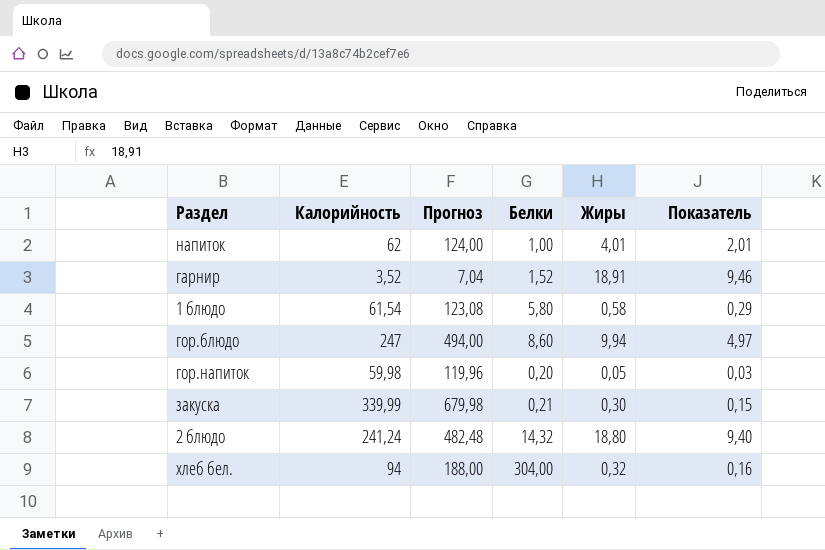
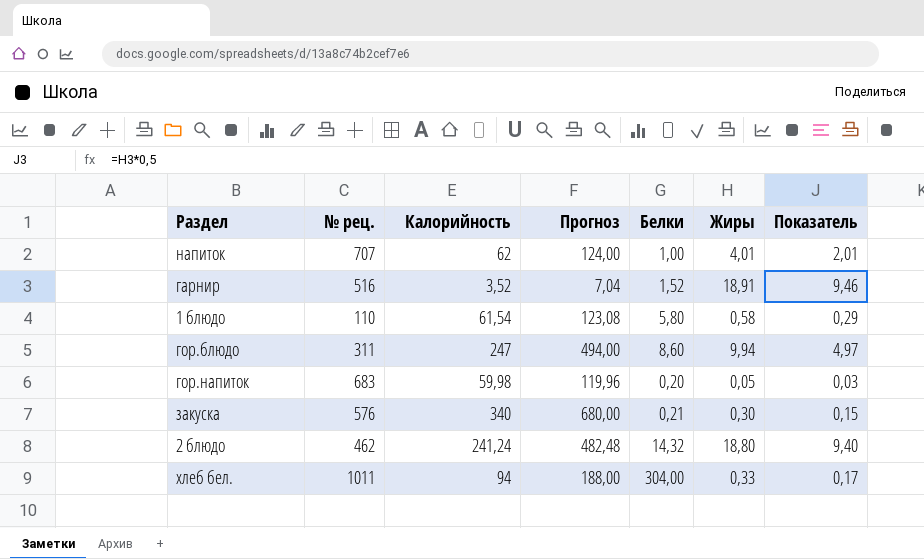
column № рец. | position: none -> 2
закуска | Калорийность: 339,99 -> 340
закуска | Прогноз: 679,98 -> 680,00
хлеб бел. | Жиры: 0,32 -> 0,33
хлеб бел. | Показатель: 0,16 -> 0,17

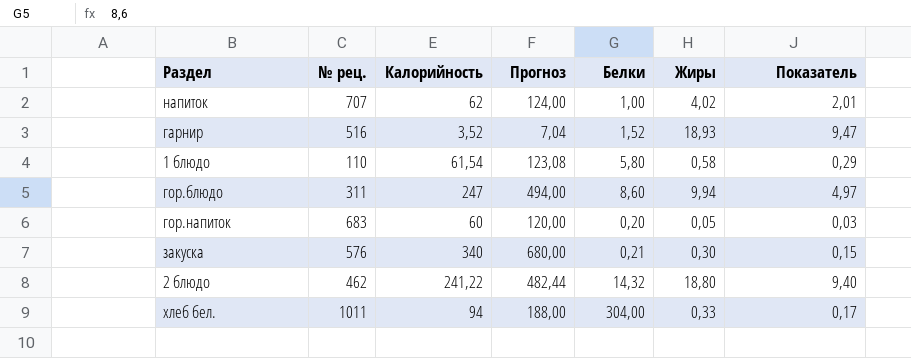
напиток | Жиры: 4,01 -> 4,02
гарнир | Жиры: 18,91 -> 18,93
гарнир | Показатель: 9,46 -> 9,47
гор.напиток | Калорийность: 59,98 -> 60
гор.напиток | Прогноз: 119,96 -> 120,00
2 блюдо | Калорийность: 241,24 -> 241,22
2 блюдо | Прогноз: 482,48 -> 482,44

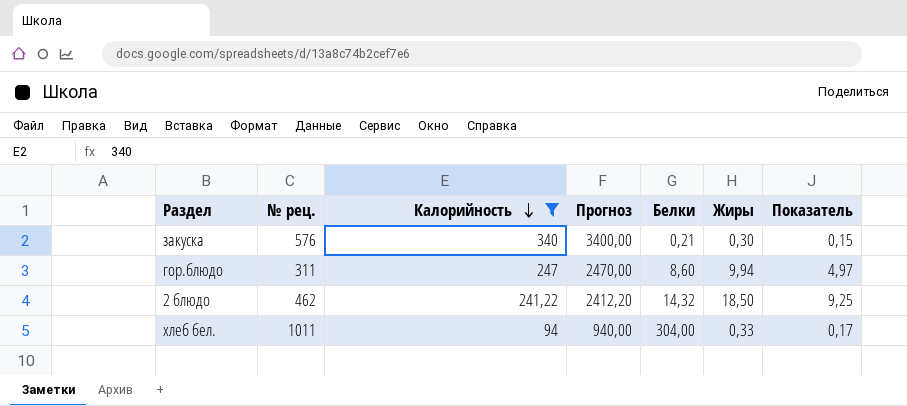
filter: none -> Калорийность >= 94
row order: none -> Калорийность descending
column Прогноз | formula: [Калорийность] * 2 -> [Калорийность] * 10
2 блюдо | Жиры: 18,80 -> 18,50
2 блюдо | Показатель: 9,40 -> 9,25

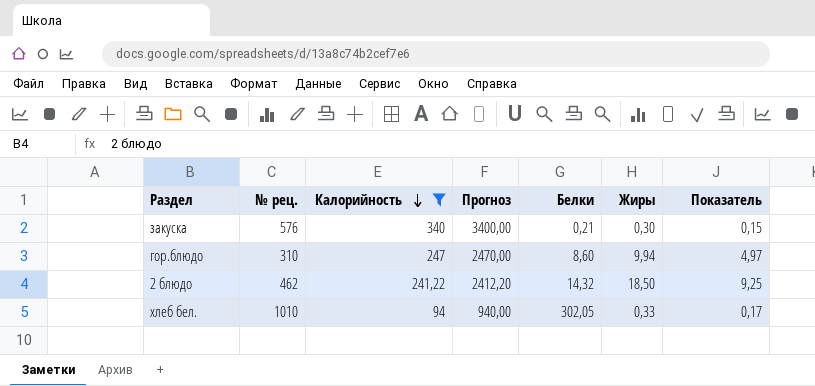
гор.блюдо | № рец.: 311 -> 310
хлеб бел. | № рец.: 1011 -> 1010
хлеб бел. | Белки: 304,00 -> 302,05

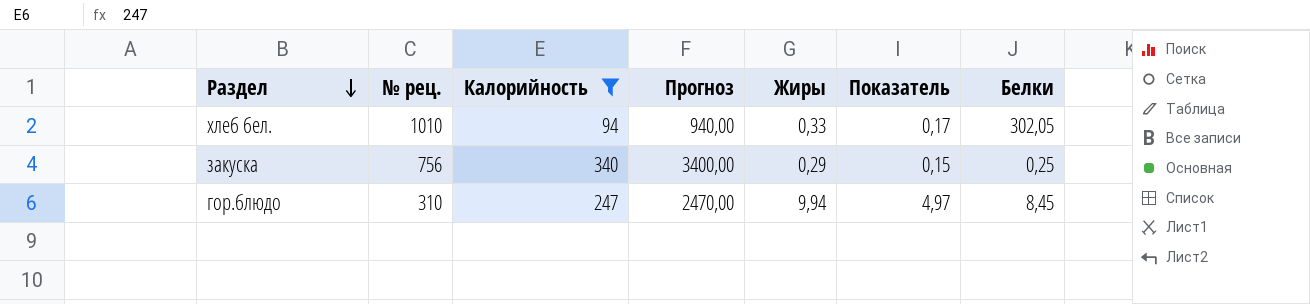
row order: Калорийность descending -> Раздел descending
column Белки | position: 5 -> 7
row 2 блюдо: 462 | 241,22 | 2412,20 | 14,32 | 18,50 | 9,25 -> none
закуска | № рец.: 576 -> 756
закуска | Жиры: 0,30 -> 0,29
закуска | Белки: 0,21 -> 0,25
гор.блюдо | Белки: 8,60 -> 8,45

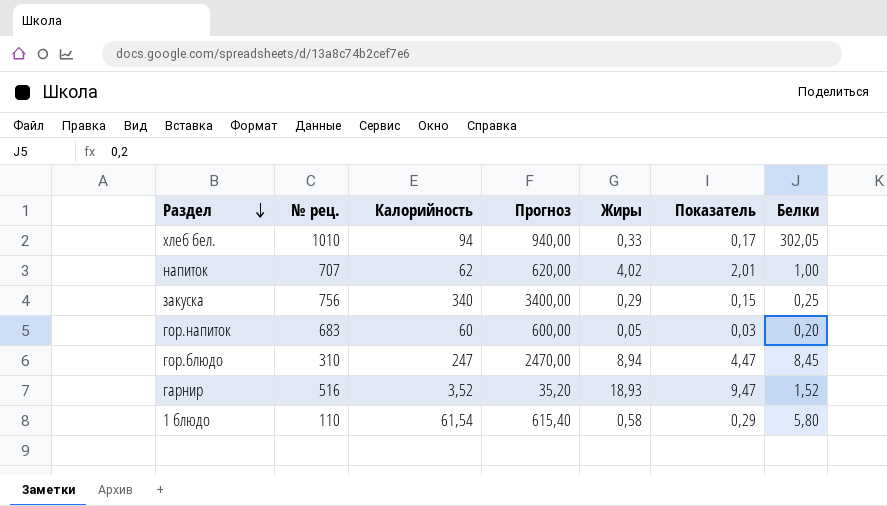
filter: Калорийность >= 94 -> none
гор.блюдо | Жиры: 9,94 -> 8,94
гор.блюдо | Показатель: 4,97 -> 4,47

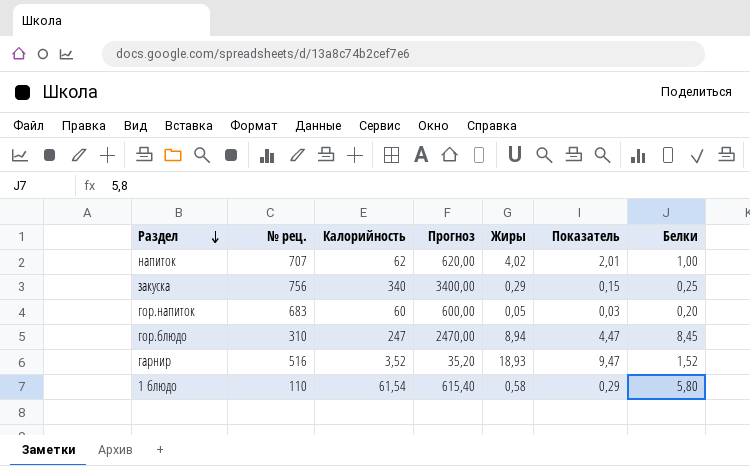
row хлеб бел.: 1010 | 94 | 940,00 | 0,33 | 0,17 | 302,05 -> none

